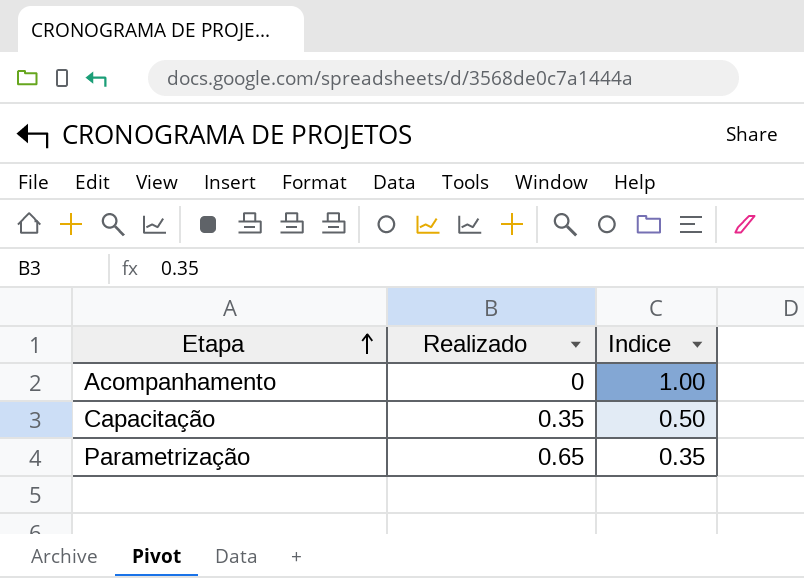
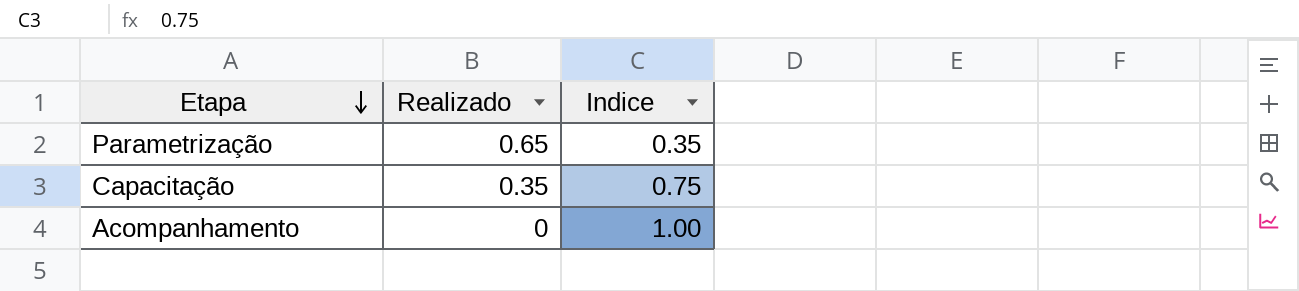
row order: Etapa ascending -> Etapa descending
Capacitação | Indice: 0.50 -> 0.75

